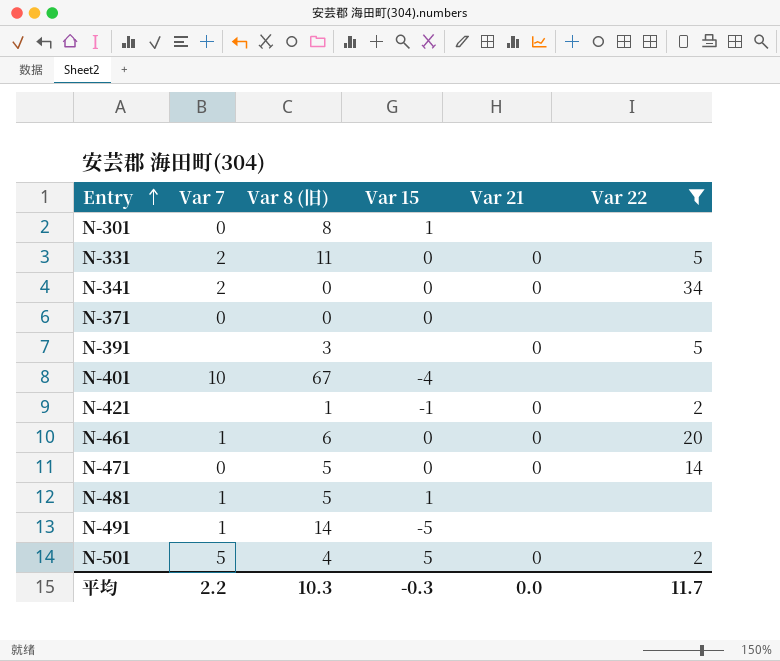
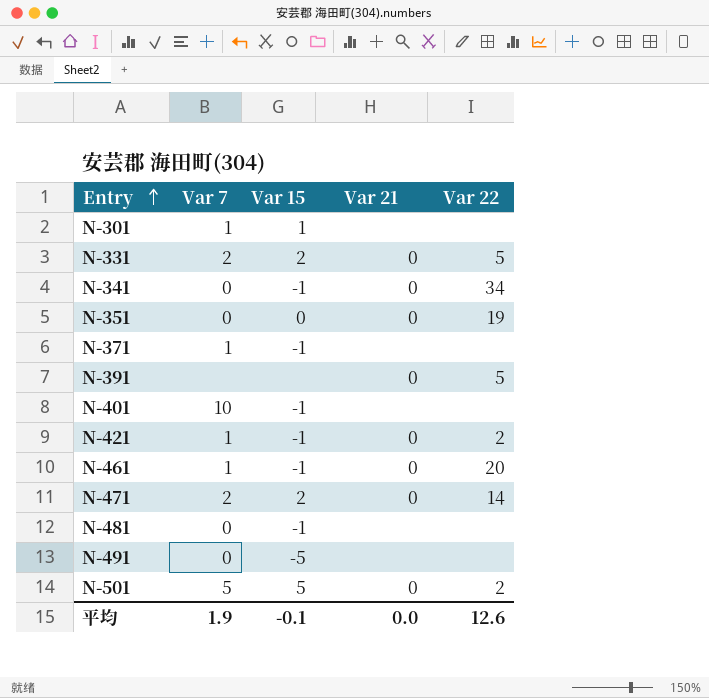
filter: Var 22 != 19 -> none
column Var 8 (旧) | position: 3 -> none
N-301 | Var 7: 0 -> 1
N-331 | Var 15: 0 -> 2
N-341 | Var 7: 2 -> 0
N-341 | Var 15: 0 -> -1
N-371 | Var 7: 0 -> 1
N-371 | Var 15: 0 -> -1
N-401 | Var 15: -4 -> -1
N-421 | Var 7: none -> 1
N-461 | Var 15: 0 -> -1
N-471 | Var 7: 0 -> 2
N-471 | Var 15: 0 -> 2
N-481 | Var 7: 1 -> 0
N-481 | Var 15: 1 -> -1
N-491 | Var 7: 1 -> 0
平均 | Var 7: 2.2 -> 1.9
平均 | Var 15: -0.3 -> -0.1
平均 | Var 22: 11.7 -> 12.6

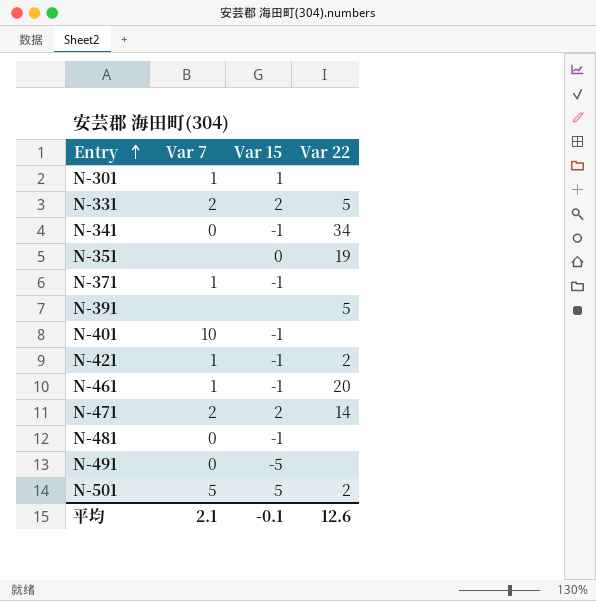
column Var 21 | position: 4 -> none
N-351 | Var 7: 0 -> none
平均 | Var 7: 1.9 -> 2.1

